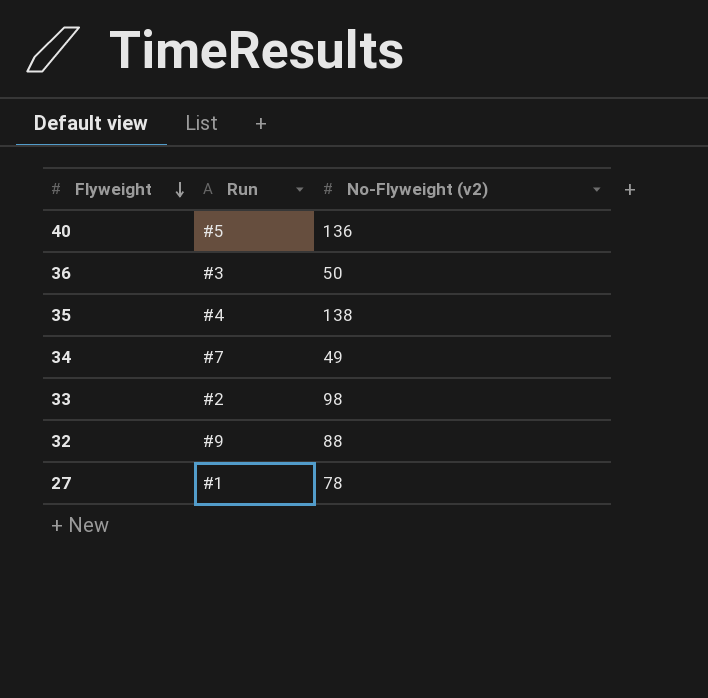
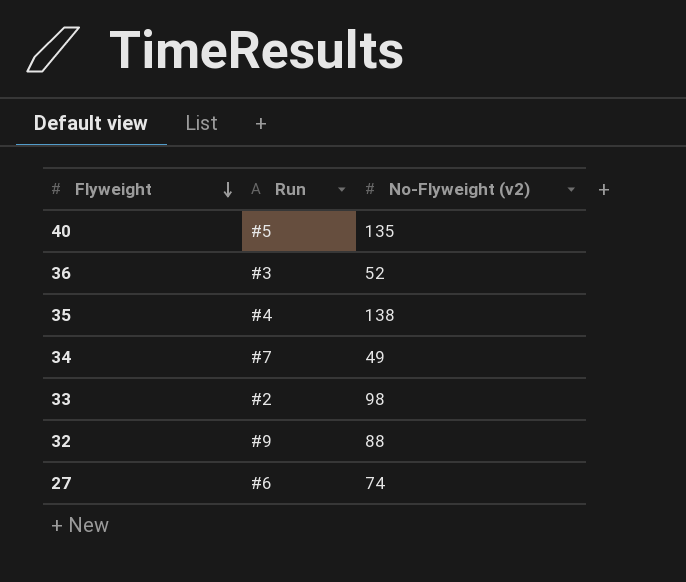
40 | No-Flyweight (v2): 136 -> 135
36 | No-Flyweight (v2): 50 -> 52
27 | Run: #1 -> #6
27 | No-Flyweight (v2): 78 -> 74

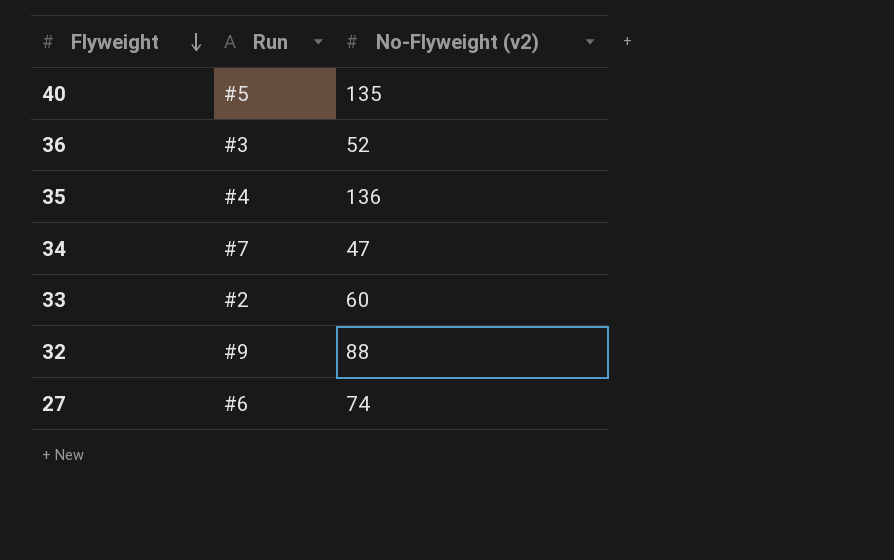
35 | No-Flyweight (v2): 138 -> 136
34 | No-Flyweight (v2): 49 -> 47
33 | No-Flyweight (v2): 98 -> 60

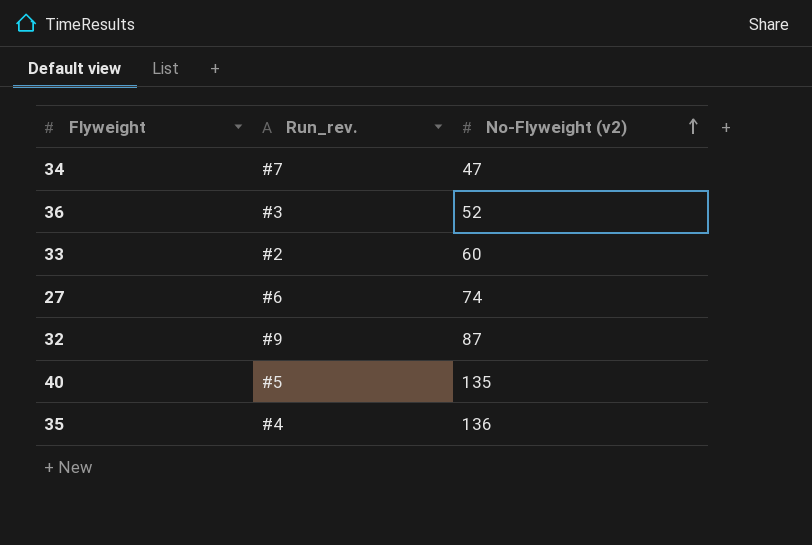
row order: Flyweight descending -> No-Flyweight (v2) ascending
column name: Run -> Run_rev.
32 | No-Flyweight (v2): 88 -> 87

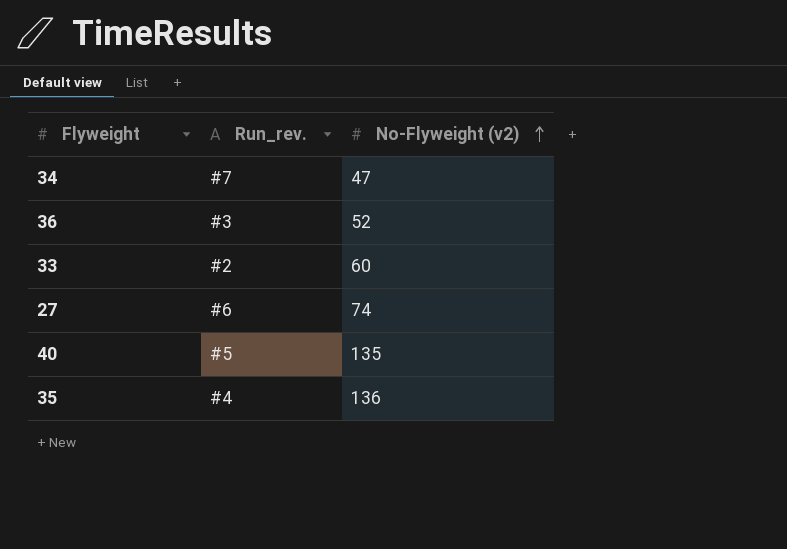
row 32: #9 | 87 -> none

